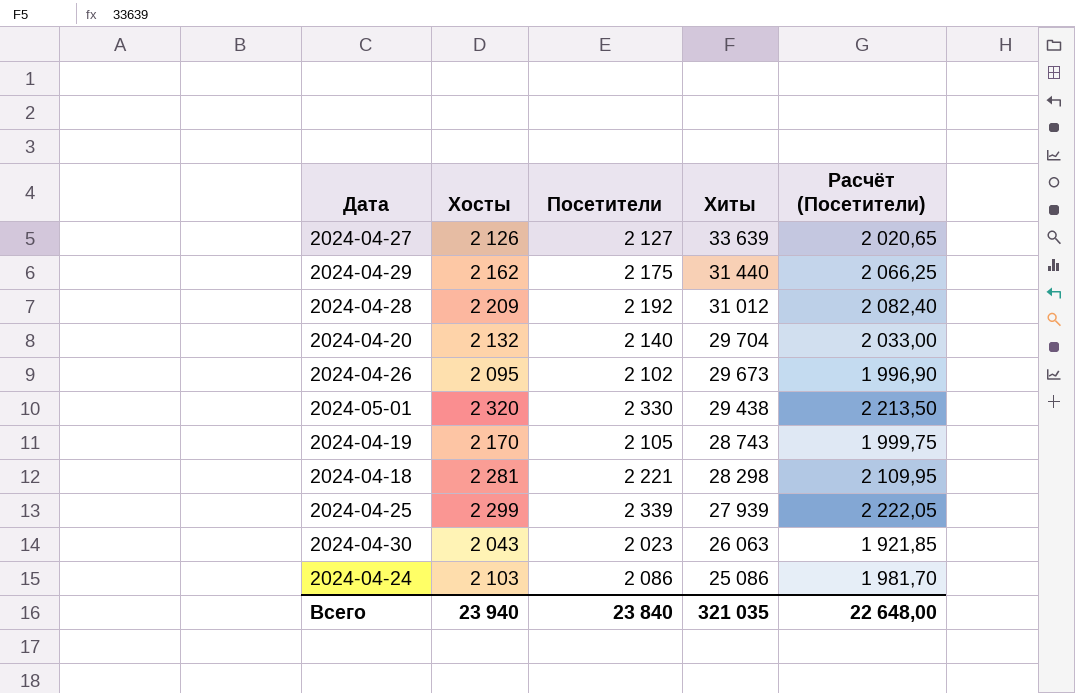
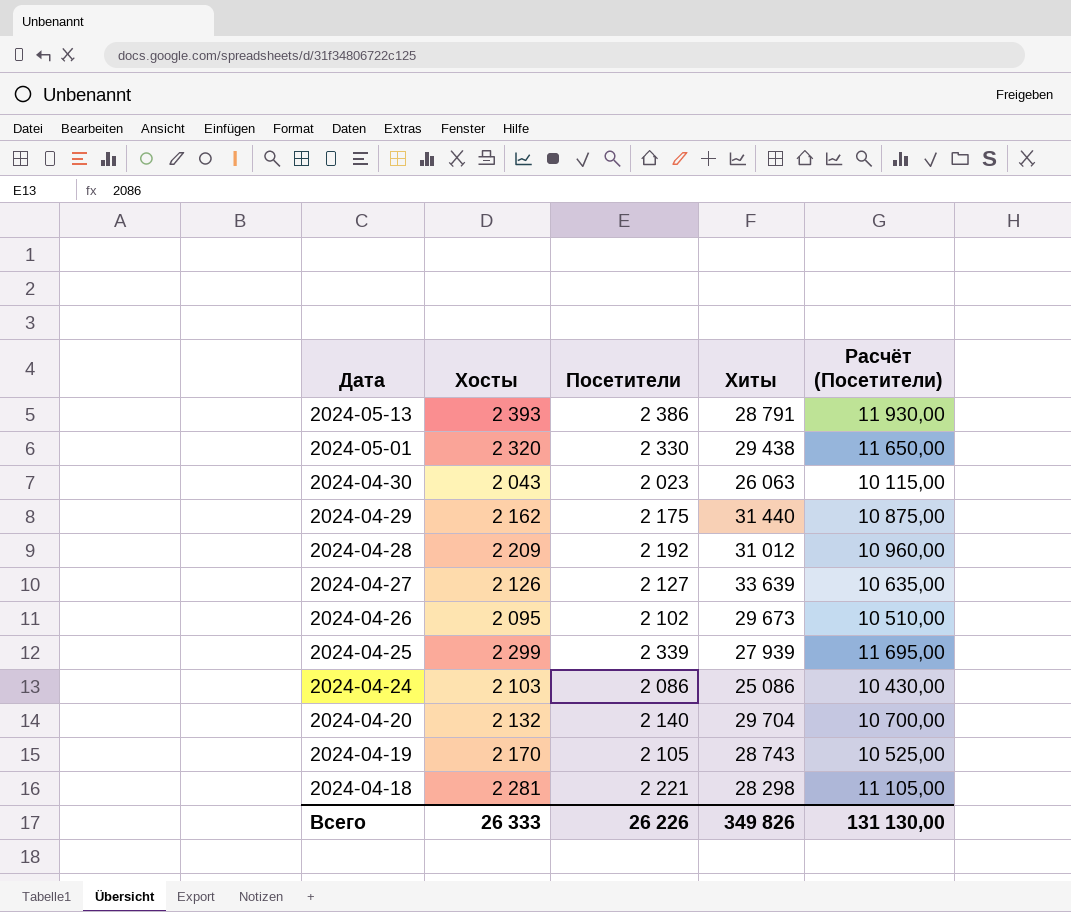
row order: Хиты descending -> Дата descending
column Расчёт (Посетители) | formula: [Посетители] * 0,95 -> [Посетители] * 5
row 2024-05-13: none -> 2 393 | 2 386 | 28 791 | 11 930,00
Всего | Хосты: 23 940 -> 26 333
Всего | Посетители: 23 840 -> 26 226
Всего | Хиты: 321 035 -> 349 826
Всего | Расчёт (Посетители): 22 648,00 -> 131 130,00

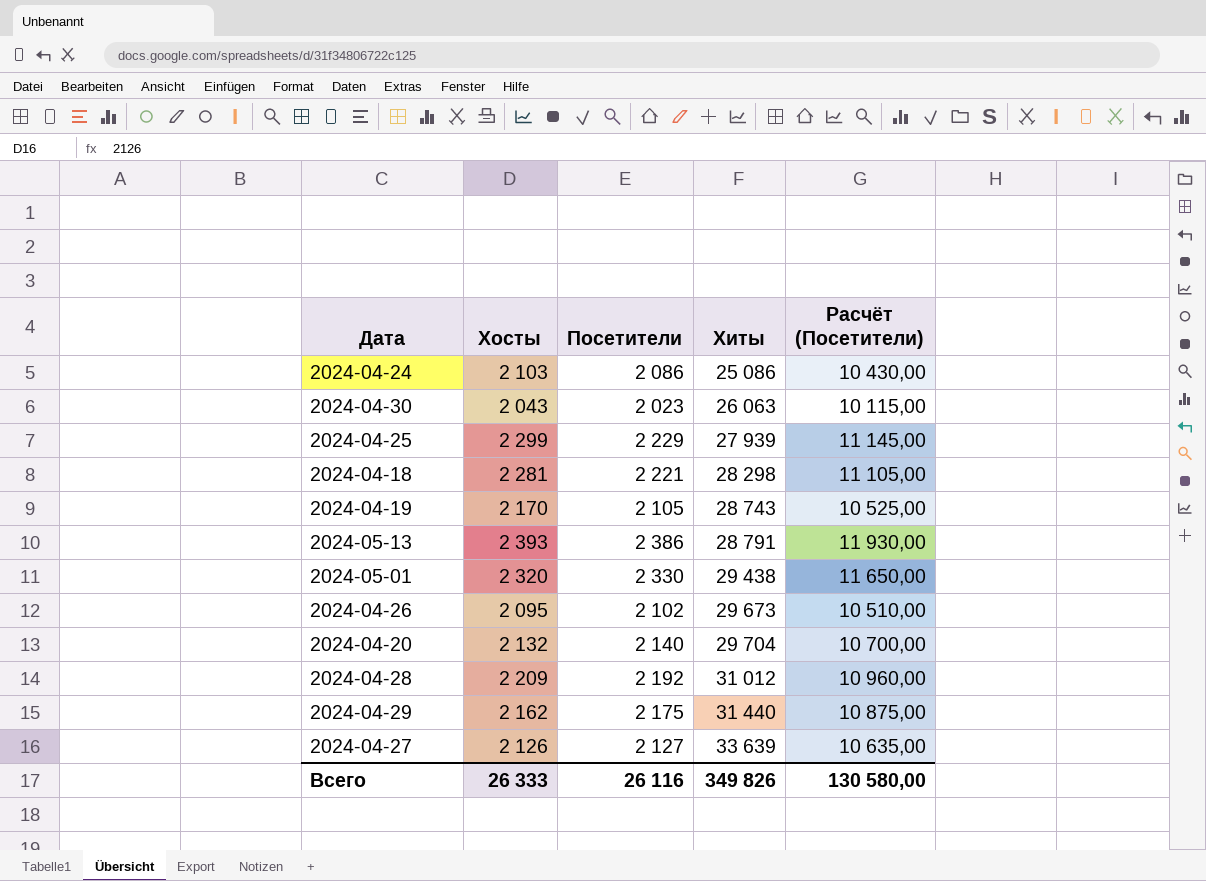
row order: Дата descending -> Хиты ascending
2024-04-25 | Посетители: 2 339 -> 2 229
2024-04-25 | Расчёт (Посетители): 11 695,00 -> 11 145,00
Всего | Посетители: 26 226 -> 26 116
Всего | Расчёт (Посетители): 131 130,00 -> 130 580,00

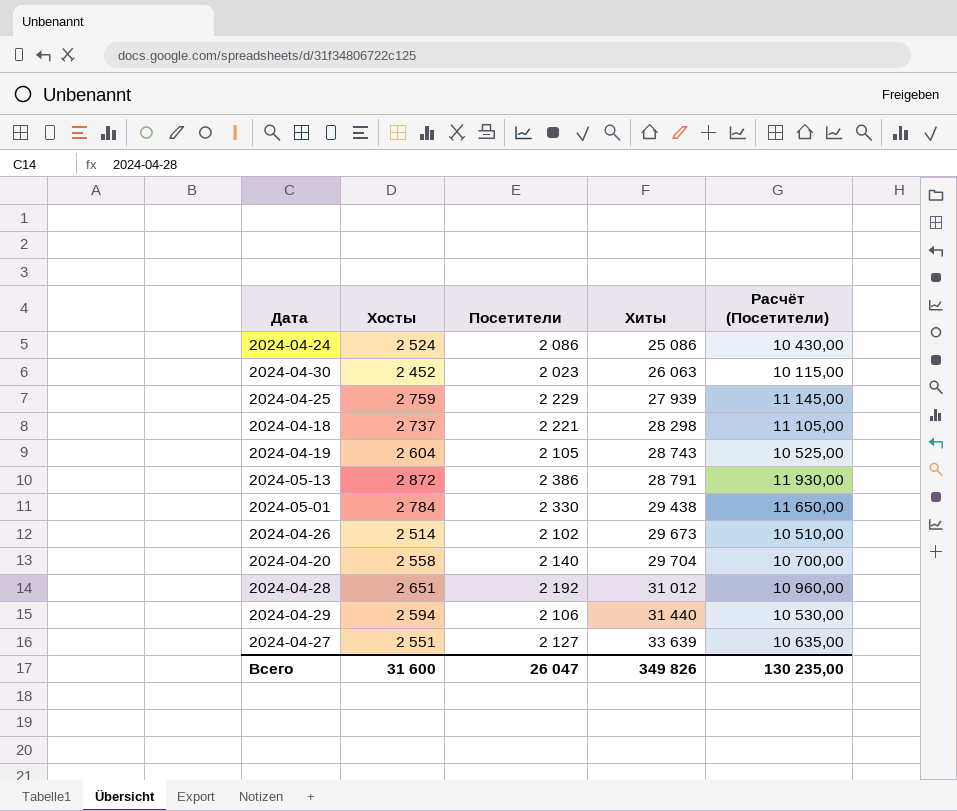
2024-04-24 | Хосты: 2 103 -> 2 524
2024-04-30 | Хосты: 2 043 -> 2 452
2024-04-25 | Хосты: 2 299 -> 2 759
2024-04-18 | Хосты: 2 281 -> 2 737
2024-04-19 | Хосты: 2 170 -> 2 604
2024-05-13 | Хосты: 2 393 -> 2 872
2024-05-01 | Хосты: 2 320 -> 2 784
2024-04-26 | Хосты: 2 095 -> 2 514
2024-04-20 | Хосты: 2 132 -> 2 558
2024-04-28 | Хосты: 2 209 -> 2 651
2024-04-29 | Хосты: 2 162 -> 2 594
2024-04-29 | Посетители: 2 175 -> 2 106
2024-04-29 | Расчёт (Посетители): 10 875,00 -> 10 530,00
2024-04-27 | Хосты: 2 126 -> 2 551
Всего | Хосты: 26 333 -> 31 600
Всего | Посетители: 26 116 -> 26 047
Всего | Расчёт (Посетители): 130 580,00 -> 130 235,00

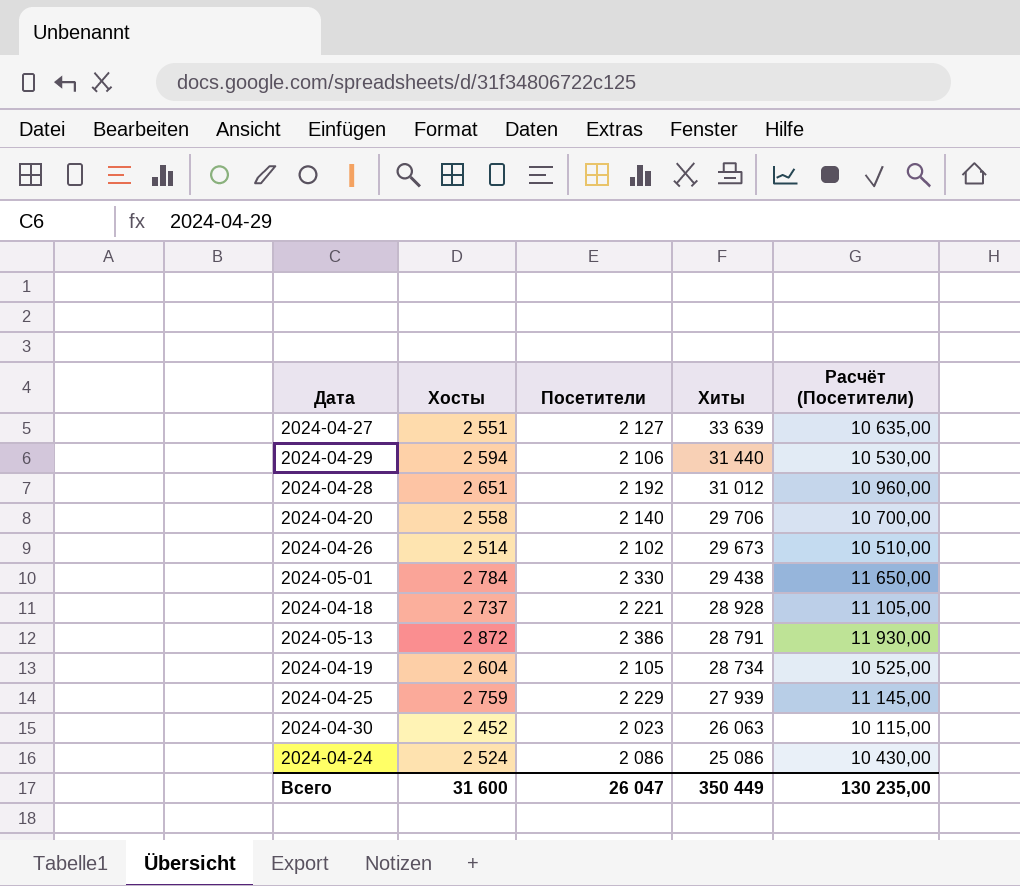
row order: Хиты ascending -> Хиты descending
2024-04-20 | Хиты: 29 704 -> 29 706
2024-04-18 | Хиты: 28 298 -> 28 928
2024-04-19 | Хиты: 28 743 -> 28 734
Всего | Хиты: 349 826 -> 350 449

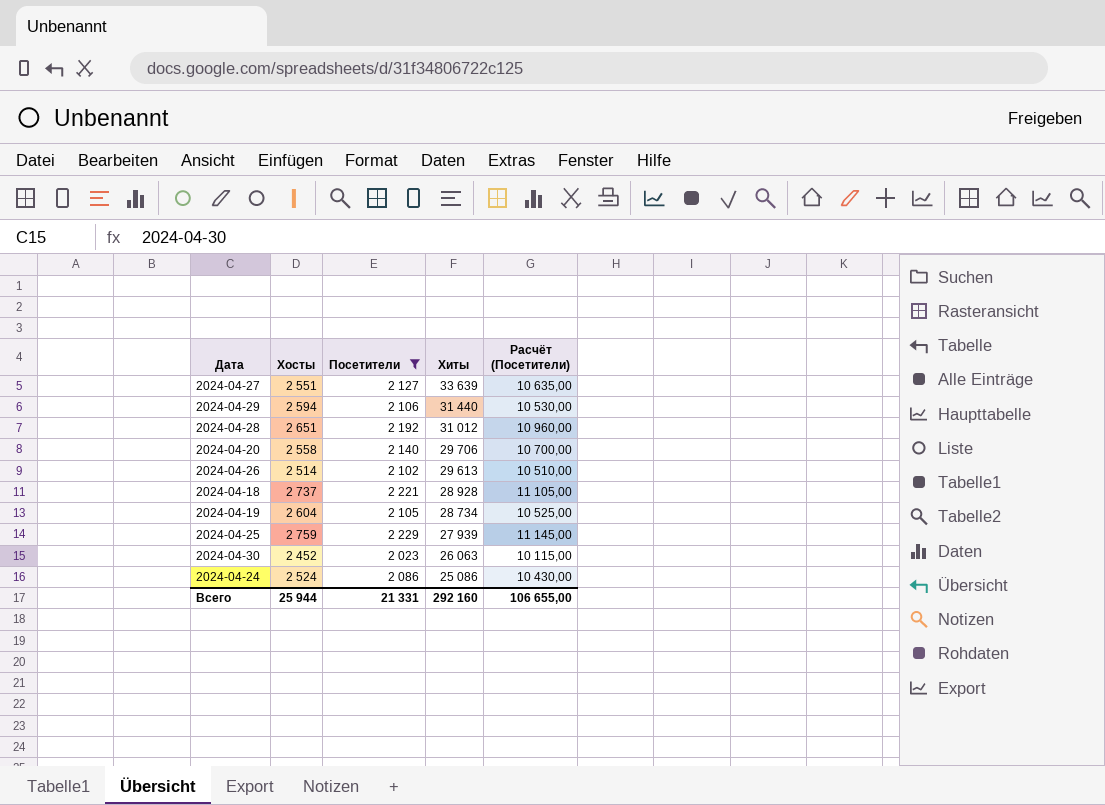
filter: none -> Посетители <= 2 229
2024-04-26 | Хиты: 29 673 -> 29 613
Всего | Хосты: 31 600 -> 25 944
Всего | Посетители: 26 047 -> 21 331
Всего | Хиты: 350 449 -> 292 160
Всего | Расчёт (Посетители): 130 235,00 -> 106 655,00

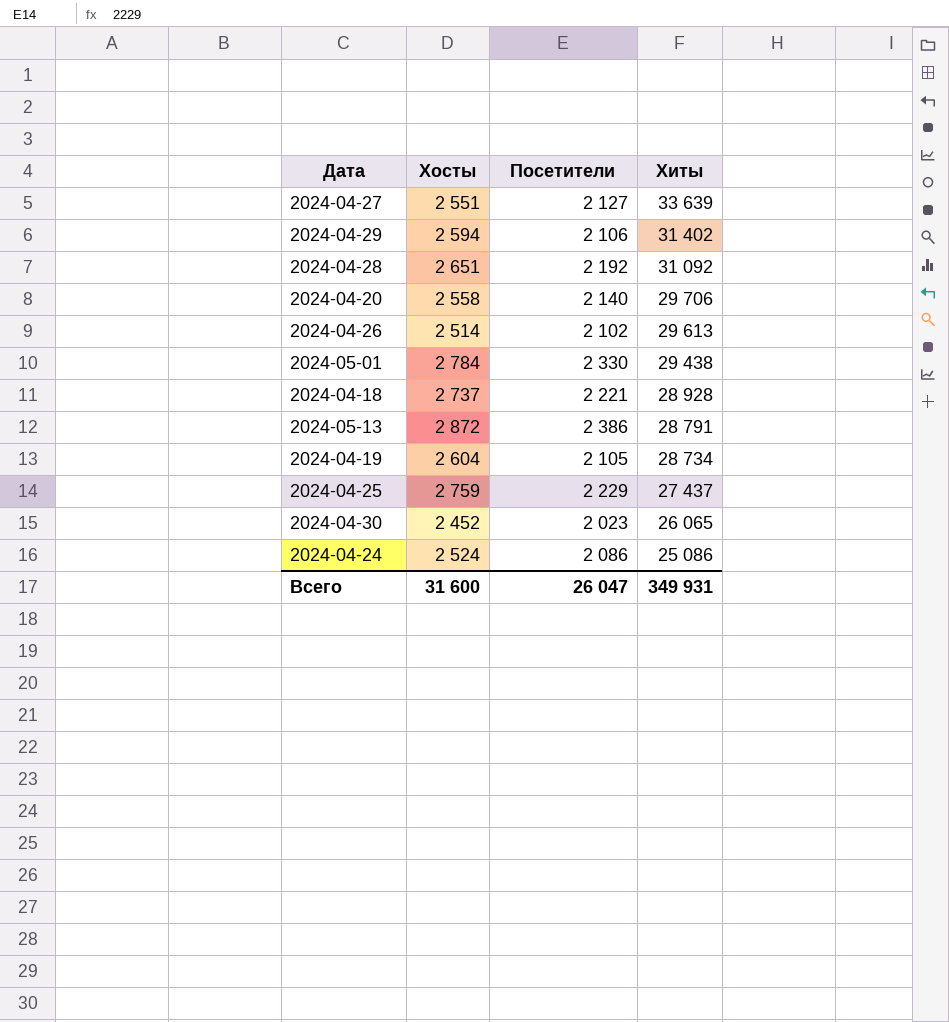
filter: Посетители <= 2 229 -> none
column Расчёт (Посетители) | formula: [Посетители] * 5 -> none
2024-04-29 | Хиты: 31 440 -> 31 402
2024-04-28 | Хиты: 31 012 -> 31 092
2024-04-25 | Хиты: 27 939 -> 27 437
2024-04-30 | Хиты: 26 063 -> 26 065
Всего | Хосты: 25 944 -> 31 600
Всего | Посетители: 21 331 -> 26 047
Всего | Хиты: 292 160 -> 349 931

